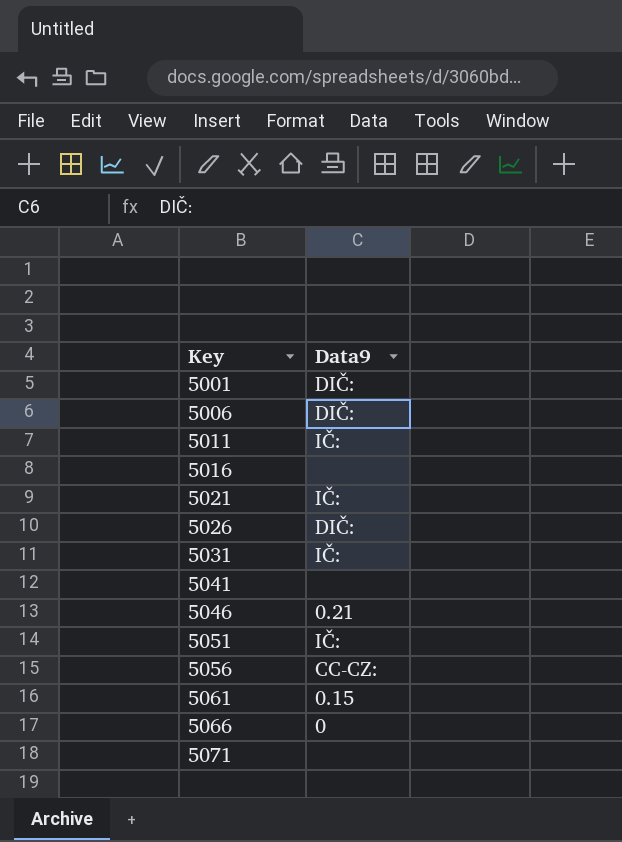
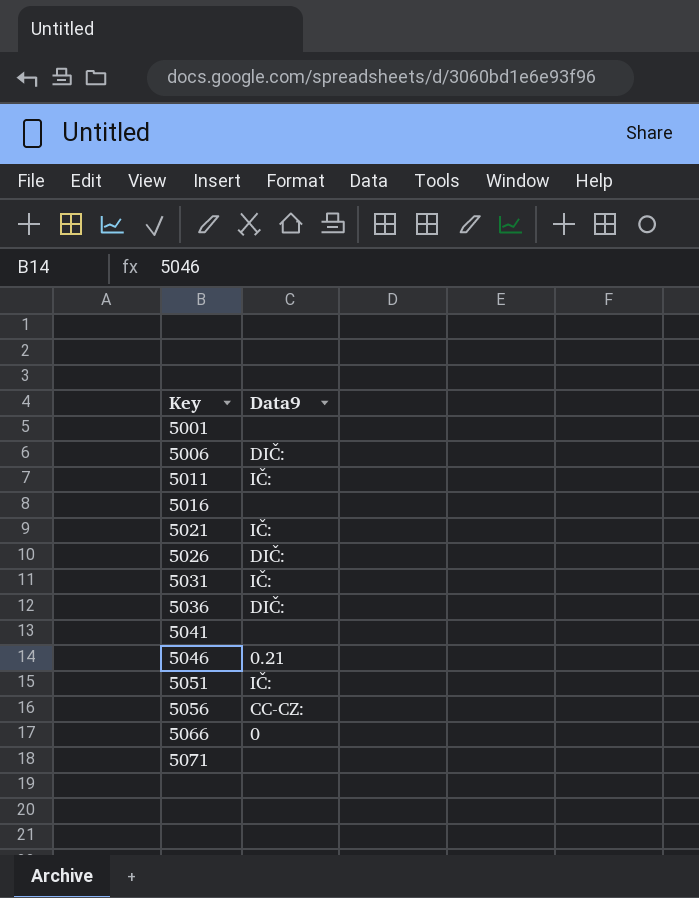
row 5061: 0.15 -> none
5001 | Data9: DIČ: -> none
row 5036: none -> DIČ:

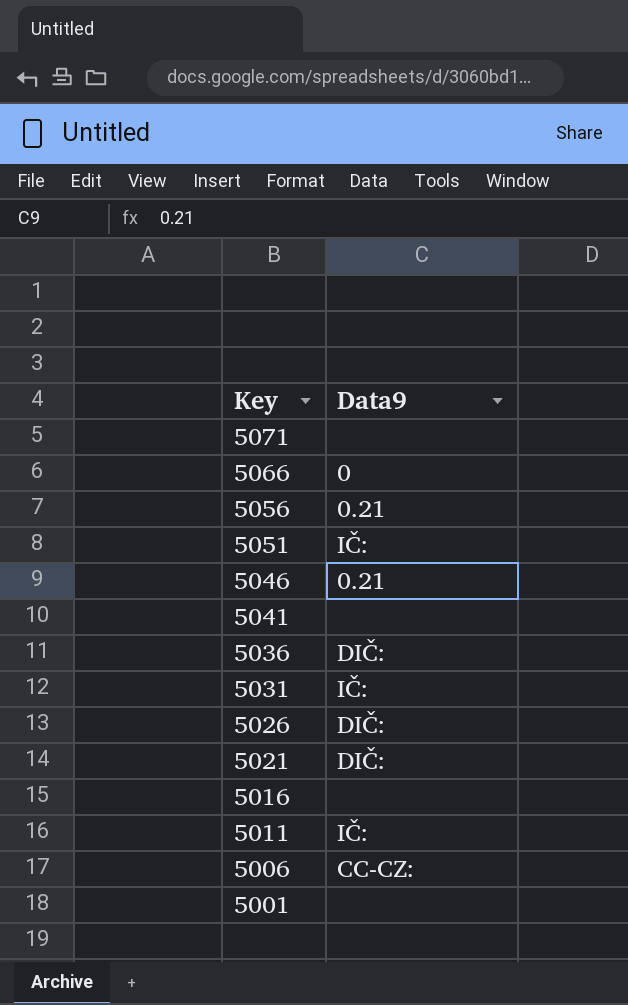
row order: Key ascending -> Key descending
5056 | Data9: CC-CZ: -> 0.21
5021 | Data9: IČ: -> DIČ:
5006 | Data9: DIČ: -> CC-CZ:

